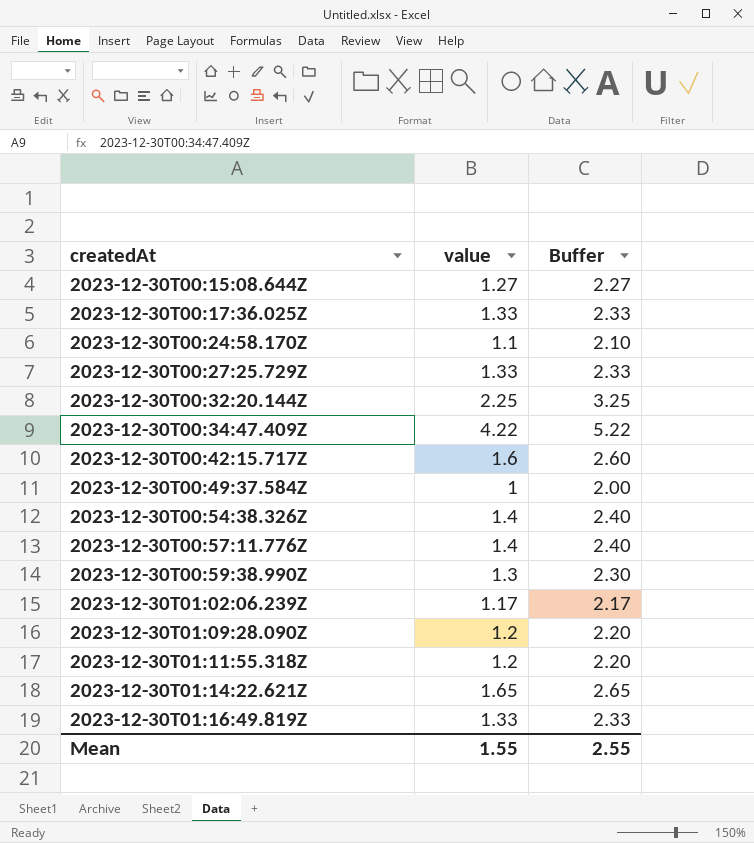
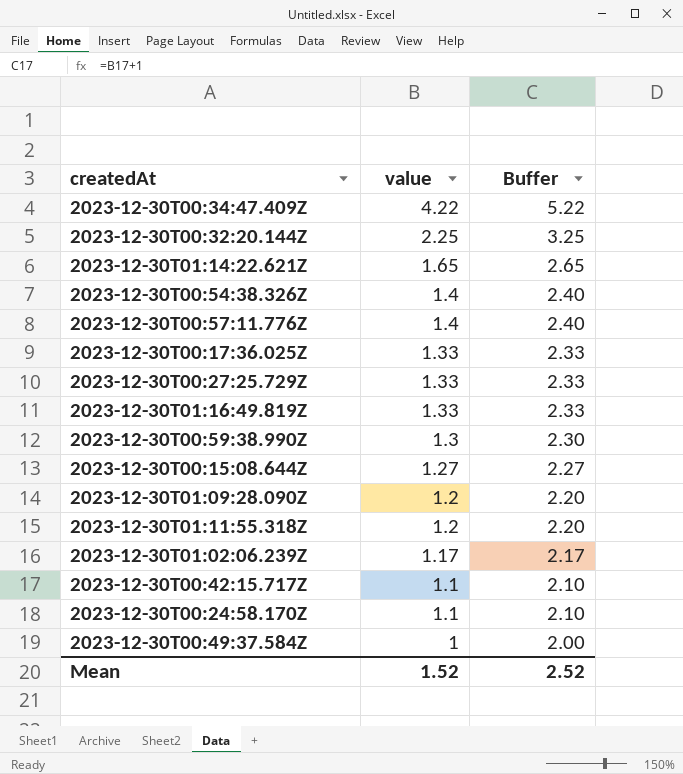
row order: createdAt ascending -> value descending
2023-12-30T00:42:15.717Z | value: 1.6 -> 1.1
2023-12-30T00:42:15.717Z | Buffer: 2.60 -> 2.10
Mean | value: 1.55 -> 1.52
Mean | Buffer: 2.55 -> 2.52

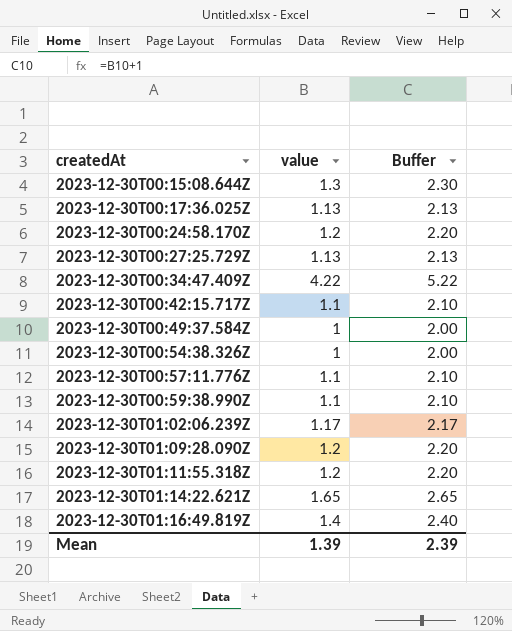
row order: value descending -> createdAt ascending
row 2023-12-30T00:32:20.144Z: 2.25 | 3.25 -> none
2023-12-30T00:15:08.644Z | value: 1.27 -> 1.3
2023-12-30T00:15:08.644Z | Buffer: 2.27 -> 2.30
2023-12-30T00:17:36.025Z | value: 1.33 -> 1.13
2023-12-30T00:17:36.025Z | Buffer: 2.33 -> 2.13
2023-12-30T00:24:58.170Z | value: 1.1 -> 1.2
2023-12-30T00:24:58.170Z | Buffer: 2.10 -> 2.20
2023-12-30T00:27:25.729Z | value: 1.33 -> 1.13
2023-12-30T00:27:25.729Z | Buffer: 2.33 -> 2.13
2023-12-30T00:54:38.326Z | value: 1.4 -> 1
2023-12-30T00:54:38.326Z | Buffer: 2.40 -> 2.00
2023-12-30T00:57:11.776Z | value: 1.4 -> 1.1
2023-12-30T00:57:11.776Z | Buffer: 2.40 -> 2.10
2023-12-30T00:59:38.990Z | value: 1.3 -> 1.1
2023-12-30T00:59:38.990Z | Buffer: 2.30 -> 2.10
2023-12-30T01:16:49.819Z | value: 1.33 -> 1.4
2023-12-30T01:16:49.819Z | Buffer: 2.33 -> 2.40
Mean | value: 1.52 -> 1.39
Mean | Buffer: 2.52 -> 2.39

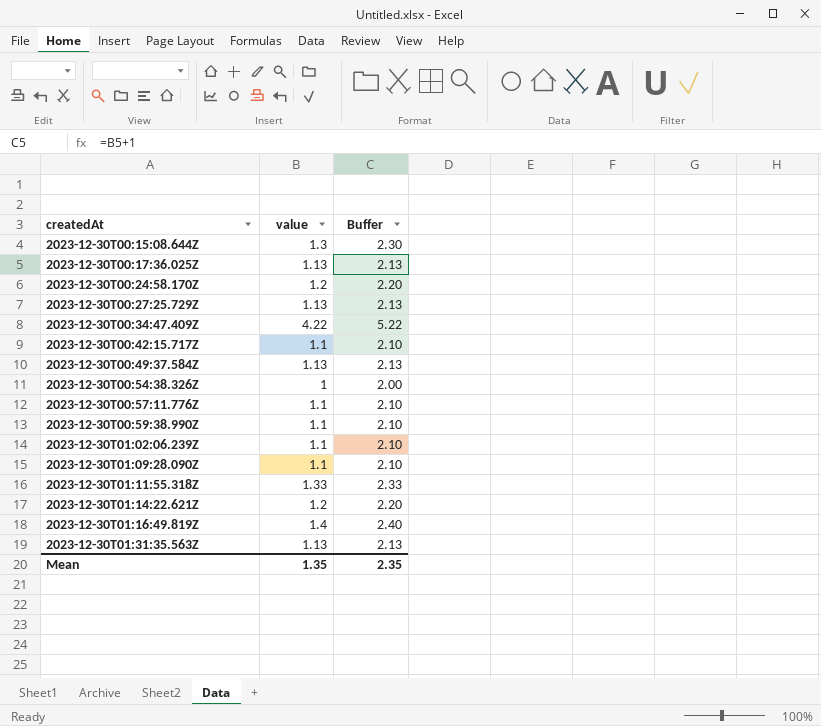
2023-12-30T00:49:37.584Z | value: 1 -> 1.13
2023-12-30T00:49:37.584Z | Buffer: 2.00 -> 2.13
2023-12-30T01:02:06.239Z | value: 1.17 -> 1.1
2023-12-30T01:02:06.239Z | Buffer: 2.17 -> 2.10
2023-12-30T01:09:28.090Z | value: 1.2 -> 1.1
2023-12-30T01:09:28.090Z | Buffer: 2.20 -> 2.10
2023-12-30T01:11:55.318Z | value: 1.2 -> 1.33
2023-12-30T01:11:55.318Z | Buffer: 2.20 -> 2.33
2023-12-30T01:14:22.621Z | value: 1.65 -> 1.2
2023-12-30T01:14:22.621Z | Buffer: 2.65 -> 2.20
row 2023-12-30T01:31:35.563Z: none -> 1.13 | 2.13
Mean | value: 1.39 -> 1.35
Mean | Buffer: 2.39 -> 2.35

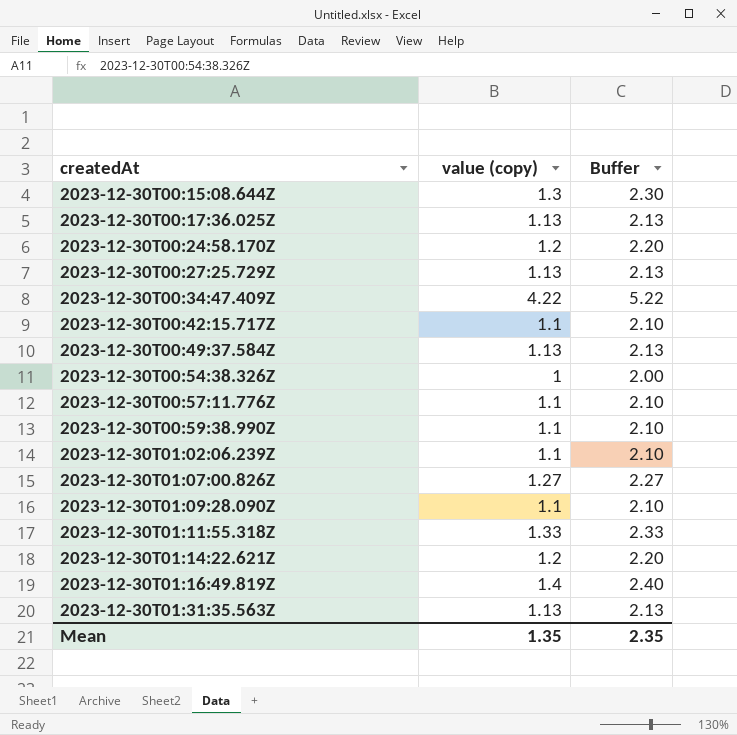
column name: value -> value (copy)
row 2023-12-30T01:07:00.826Z: none -> 1.27 | 2.27

